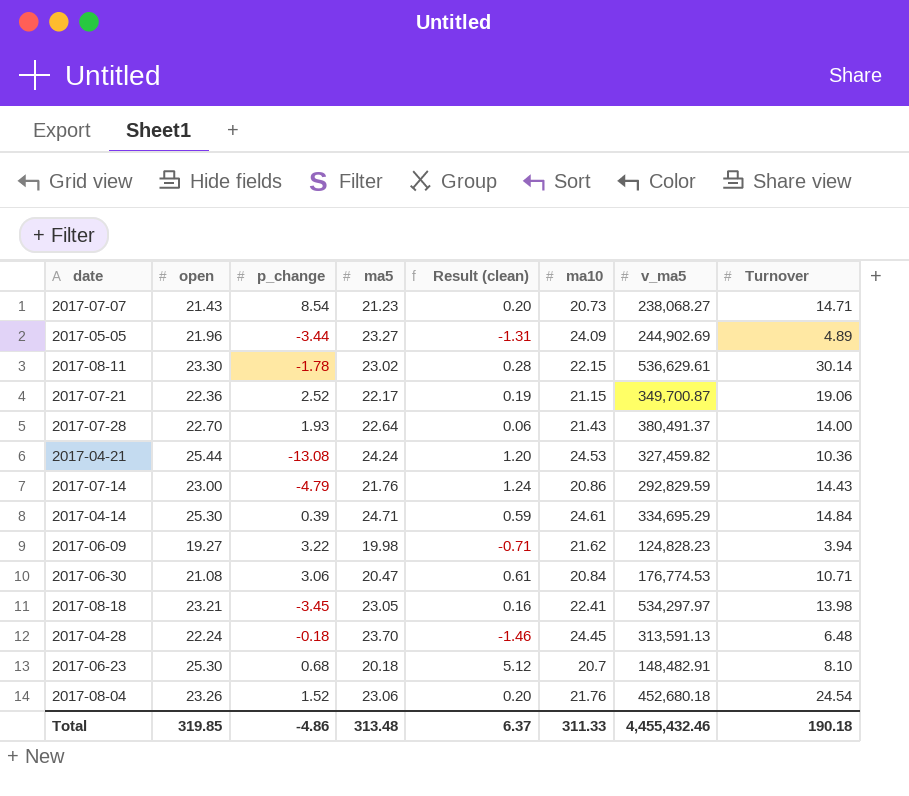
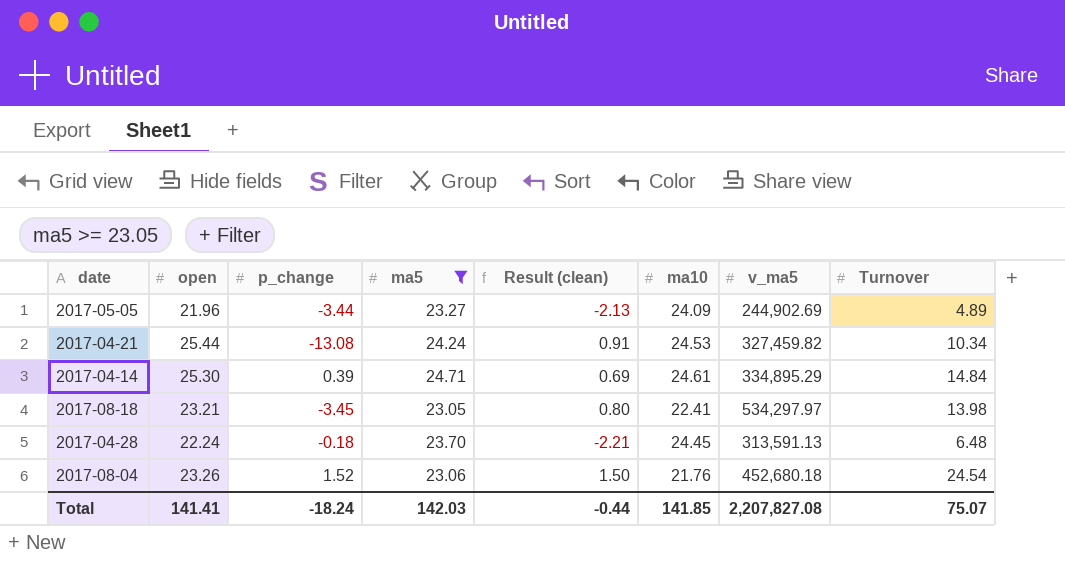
filter: none -> ma5 >= 23.05
column Result (clean) | formula: [open] - [ma5] -> [open] - [ma10]
2017-04-21 | Turnover: 10.36 -> 10.34
2017-04-14 | v_ma5: 334,695.29 -> 334,895.29
Total | open: 319.85 -> 141.41
Total | p_change: -4.86 -> -18.24
Total | ma5: 313.48 -> 142.03
Total | Result (clean): 6.37 -> -0.44
Total | ma10: 311.33 -> 141.85
Total | v_ma5: 4,455,432.46 -> 2,207,827.08
Total | Turnover: 190.18 -> 75.07

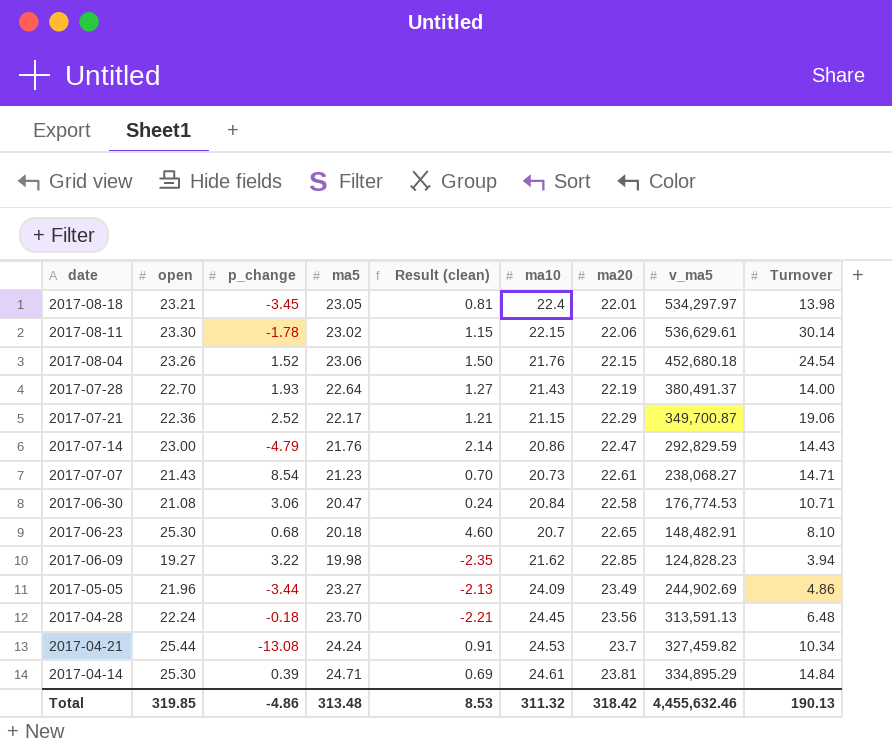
filter: ma5 >= 23.05 -> none
row order: none -> date descending
column ma20 | position: none -> 7
2017-08-18 | Result (clean): 0.80 -> 0.81
2017-08-18 | ma10: 22.41 -> 22.4
2017-05-05 | Turnover: 4.89 -> 4.86
Total | open: 141.41 -> 319.85
Total | p_change: -18.24 -> -4.86
Total | ma5: 142.03 -> 313.48
Total | Result (clean): -0.44 -> 8.53
Total | ma10: 141.85 -> 311.32
Total | v_ma5: 2,207,827.08 -> 4,455,632.46
Total | Turnover: 75.07 -> 190.13

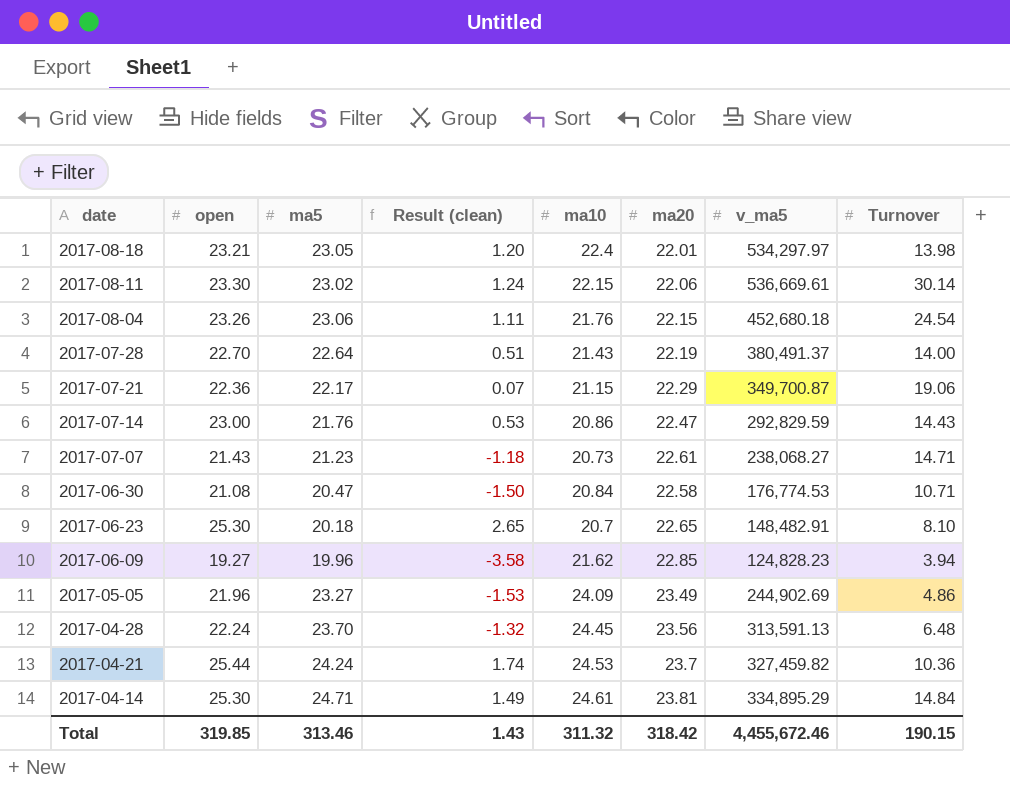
column p_change | position: 3 -> none
column Result (clean) | formula: [open] - [ma10] -> [open] - [ma20]
2017-08-11 | v_ma5: 536,629.61 -> 536,669.61
2017-06-09 | ma5: 19.98 -> 19.96
2017-04-21 | Turnover: 10.34 -> 10.36
Total | ma5: 313.48 -> 313.46
Total | Result (clean): 8.53 -> 1.43
Total | v_ma5: 4,455,632.46 -> 4,455,672.46
Total | Turnover: 190.13 -> 190.15

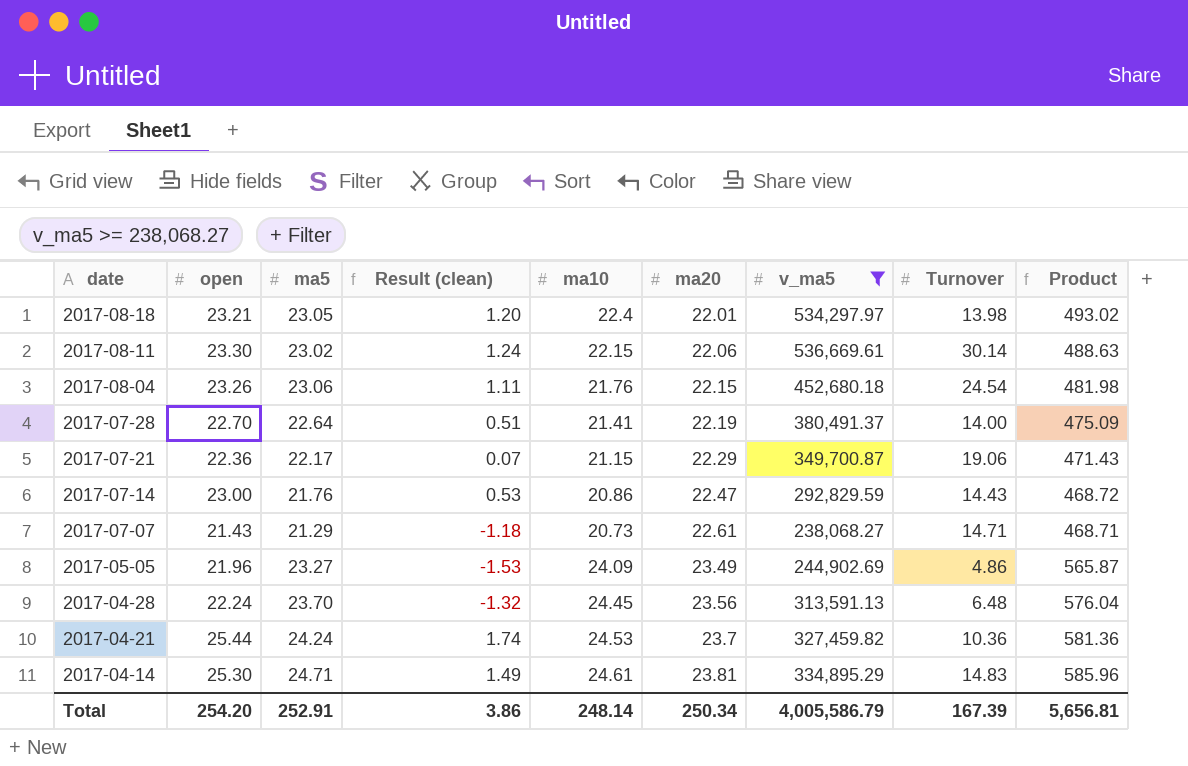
filter: none -> v_ma5 >= 238,068.27
column Product | formula: none -> [ma10] * [ma20]
2017-07-28 | ma10: 21.43 -> 21.41
2017-07-07 | ma5: 21.23 -> 21.29
2017-04-14 | Turnover: 14.84 -> 14.83
Total | open: 319.85 -> 254.20
Total | ma5: 313.46 -> 252.91
Total | Result (clean): 1.43 -> 3.86
Total | ma10: 311.32 -> 248.14
Total | ma20: 318.42 -> 250.34
Total | v_ma5: 4,455,672.46 -> 4,005,586.79
Total | Turnover: 190.15 -> 167.39

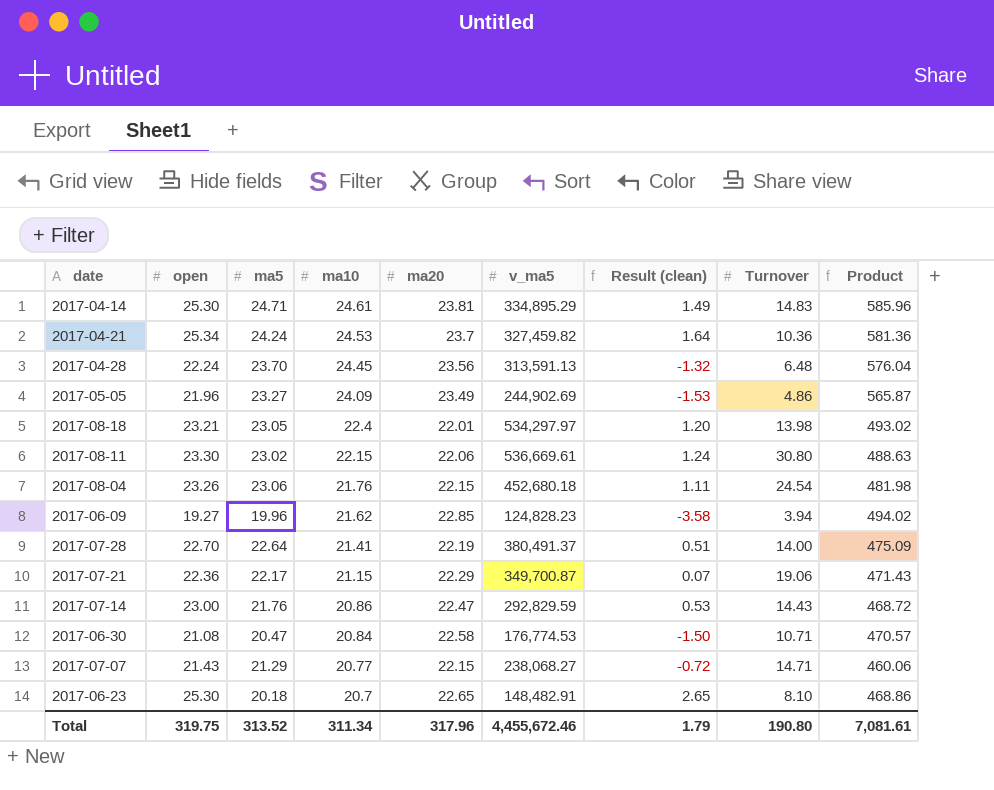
filter: v_ma5 >= 238,068.27 -> none
row order: date descending -> ma10 descending
column Result (clean) | position: 4 -> 7
2017-04-21 | open: 25.44 -> 25.34
2017-04-21 | Result (clean): 1.74 -> 1.64
2017-08-11 | Turnover: 30.14 -> 30.80
2017-07-07 | ma10: 20.73 -> 20.77
2017-07-07 | ma20: 22.61 -> 22.15
2017-07-07 | Result (clean): -1.18 -> -0.72
2017-07-07 | Product: 468.71 -> 460.06
Total | open: 254.20 -> 319.75
Total | ma5: 252.91 -> 313.52
Total | ma10: 248.14 -> 311.34
Total | ma20: 250.34 -> 317.96
Total | v_ma5: 4,005,586.79 -> 4,455,672.46
Total | Result (clean): 3.86 -> 1.79
Total | Turnover: 167.39 -> 190.80
Total | Product: 5,656.81 -> 7,081.61

